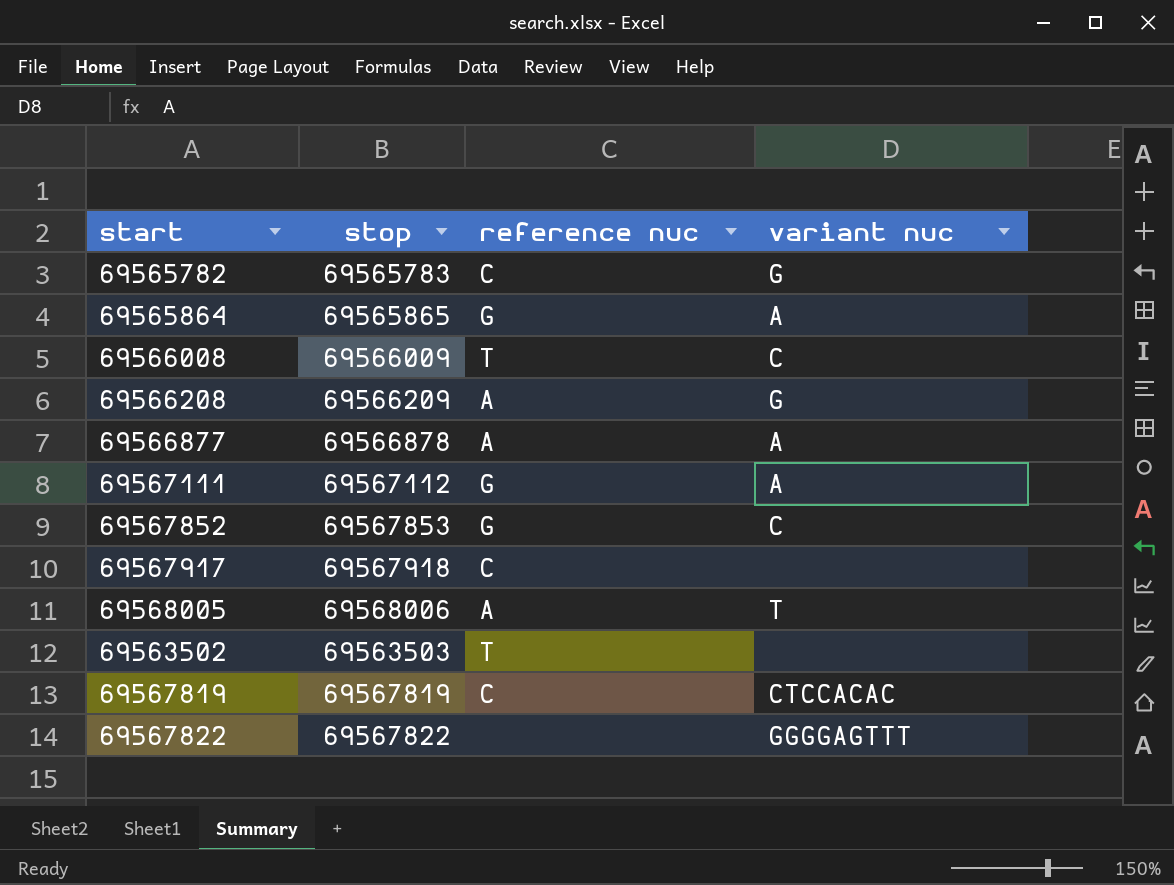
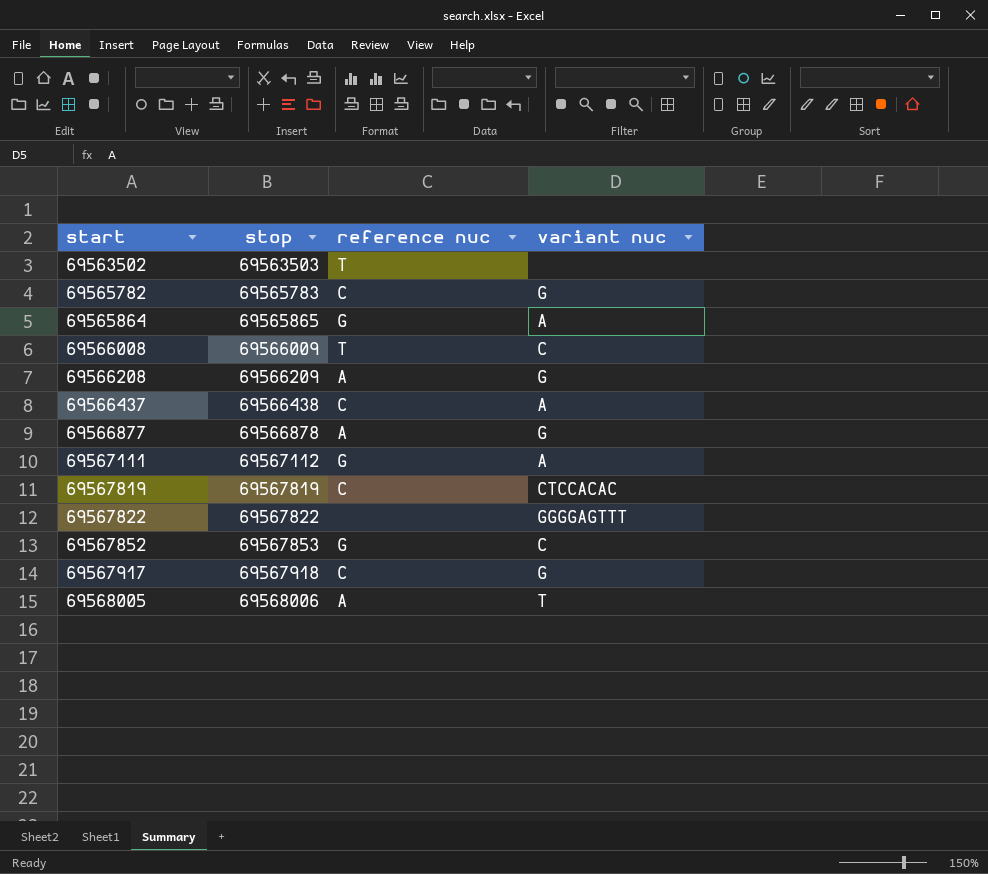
row order: none -> start ascending
row 69566437: none -> 69566438 | C | A
69566877 | variant nuc: A -> G
69567917 | variant nuc: none -> G

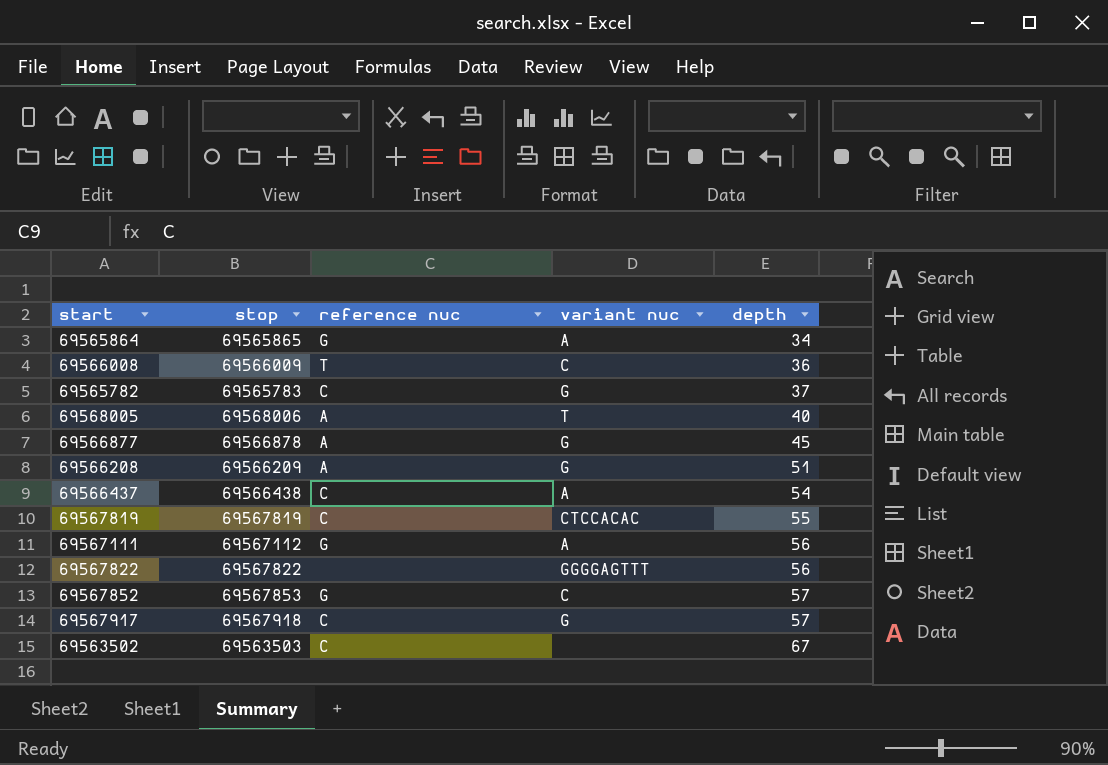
row order: start ascending -> depth ascending
column depth | position: none -> 5
69563502 | reference nuc: T -> C

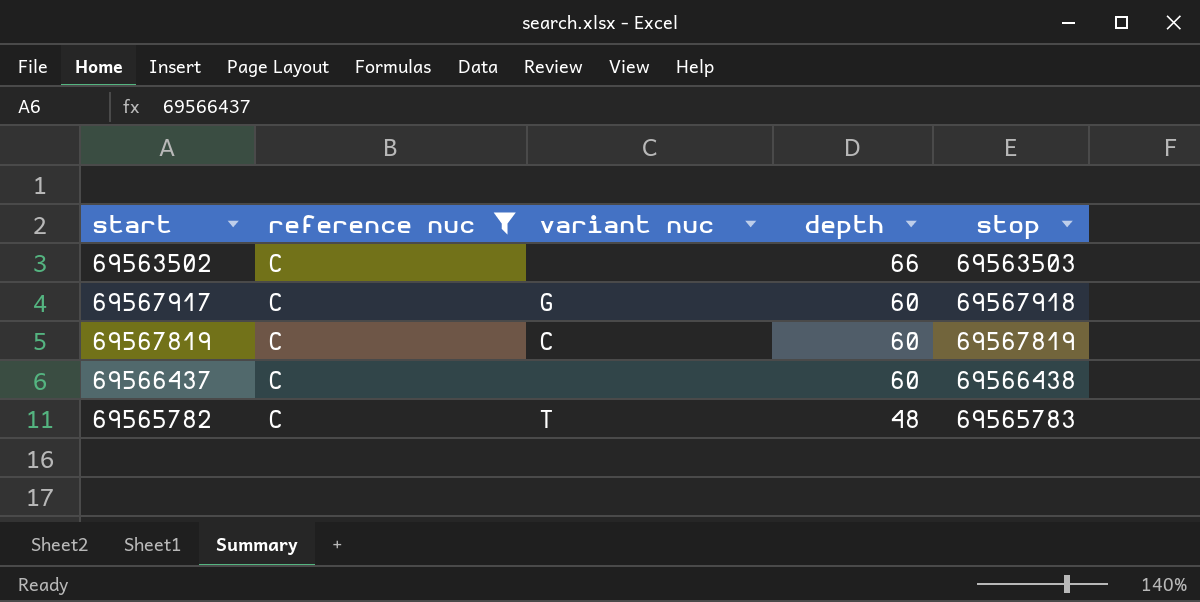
filter: none -> reference nuc = C
row order: depth ascending -> depth descending
column stop | position: 2 -> 5
69563502 | depth: 67 -> 66
69567917 | depth: 57 -> 60
69567819 | variant nuc: CTCCACAC -> C
69567819 | depth: 55 -> 60
69566437 | variant nuc: A -> none
69566437 | depth: 54 -> 60
69565782 | variant nuc: G -> T
69565782 | depth: 37 -> 48

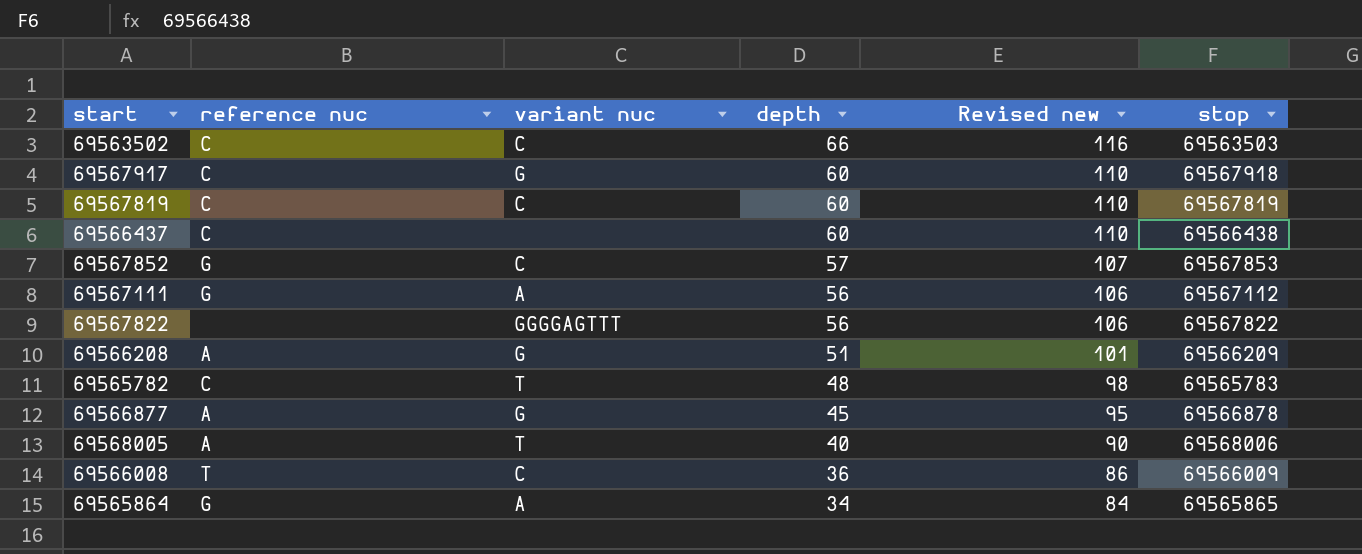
filter: reference nuc = C -> none
column Revised new | formula: none -> [depth] + 50
69563502 | variant nuc: none -> C

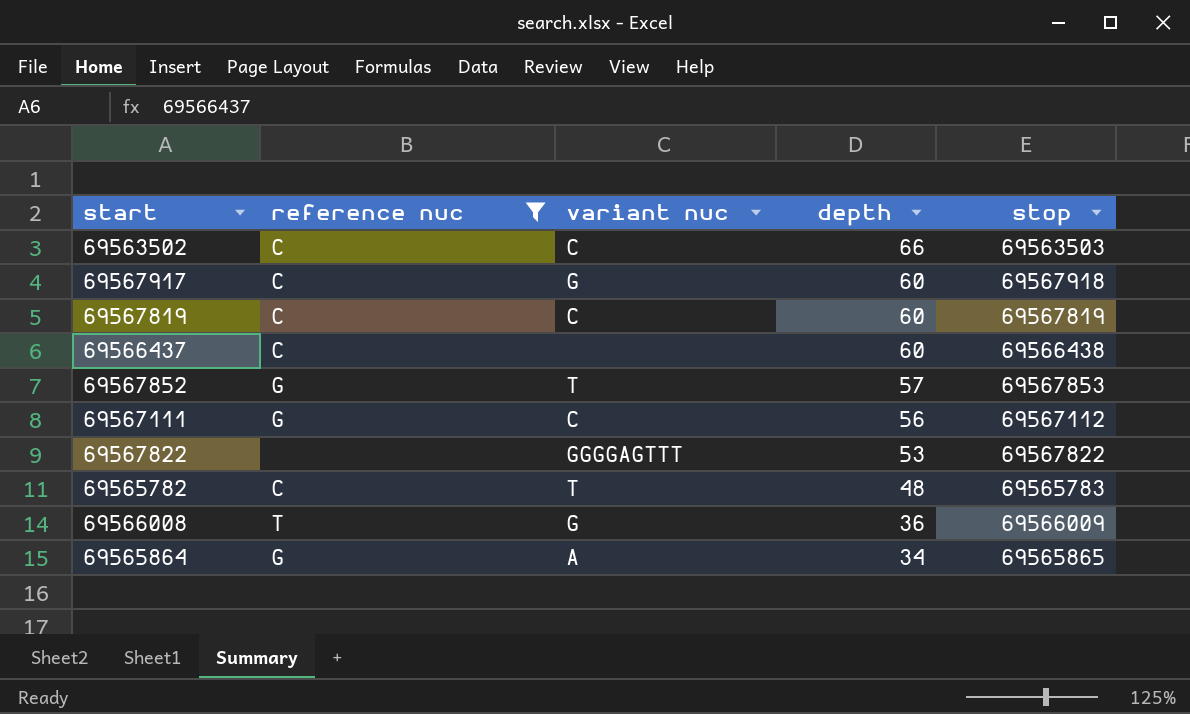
filter: none -> reference nuc != A
column Revised new | formula: [depth] + 50 -> none
69567852 | variant nuc: C -> T
69567111 | variant nuc: A -> C
69567822 | depth: 56 -> 53
69566008 | variant nuc: C -> G

